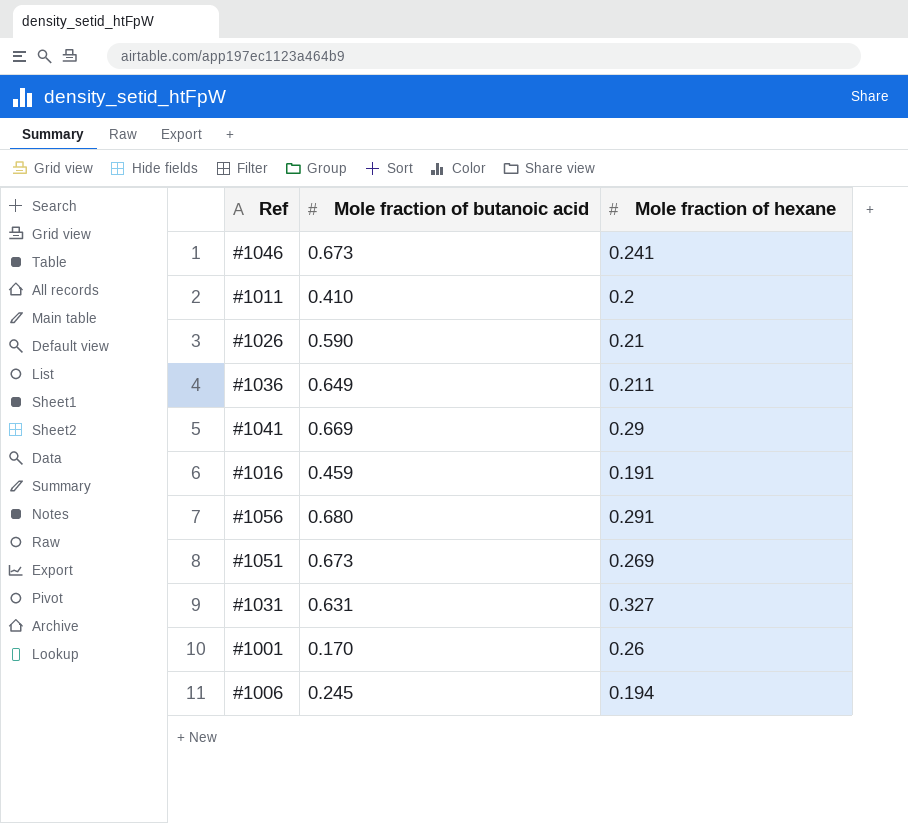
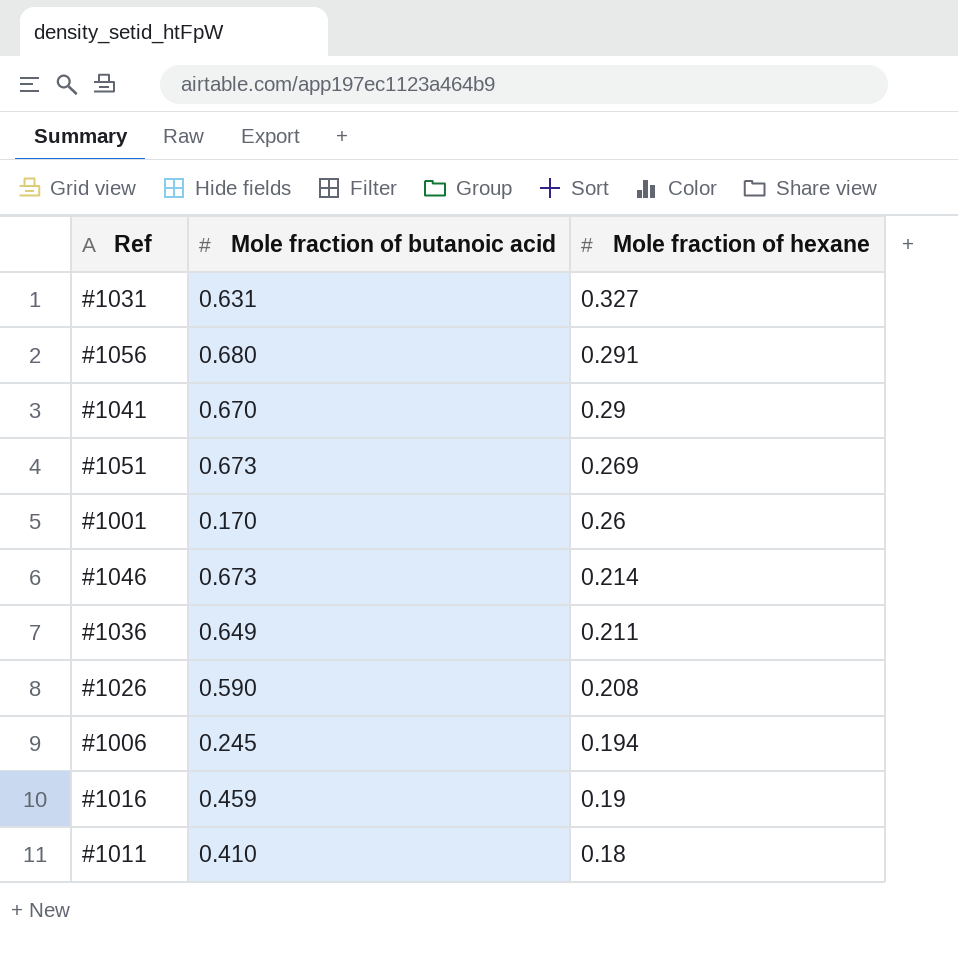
row order: none -> Mole fraction of hexane descending
#1041 | Mole fraction of butanoic acid: 0.669 -> 0.670
#1046 | Mole fraction of hexane: 0.241 -> 0.214
#1026 | Mole fraction of hexane: 0.21 -> 0.208
#1016 | Mole fraction of hexane: 0.191 -> 0.19
#1011 | Mole fraction of hexane: 0.2 -> 0.18

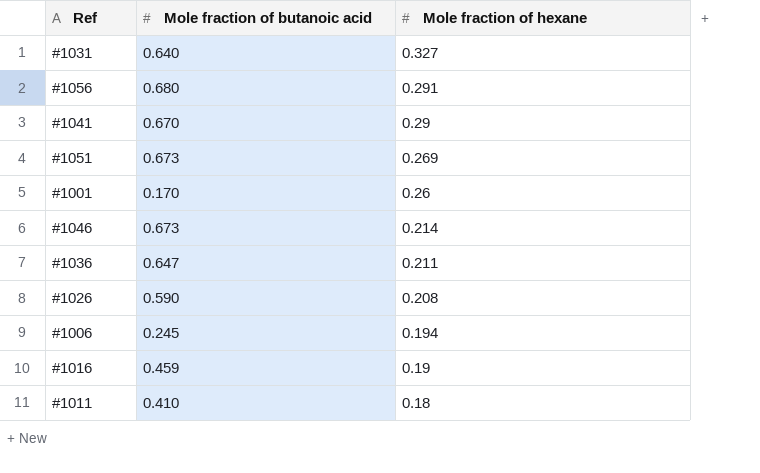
#1031 | Mole fraction of butanoic acid: 0.631 -> 0.640
#1036 | Mole fraction of butanoic acid: 0.649 -> 0.647

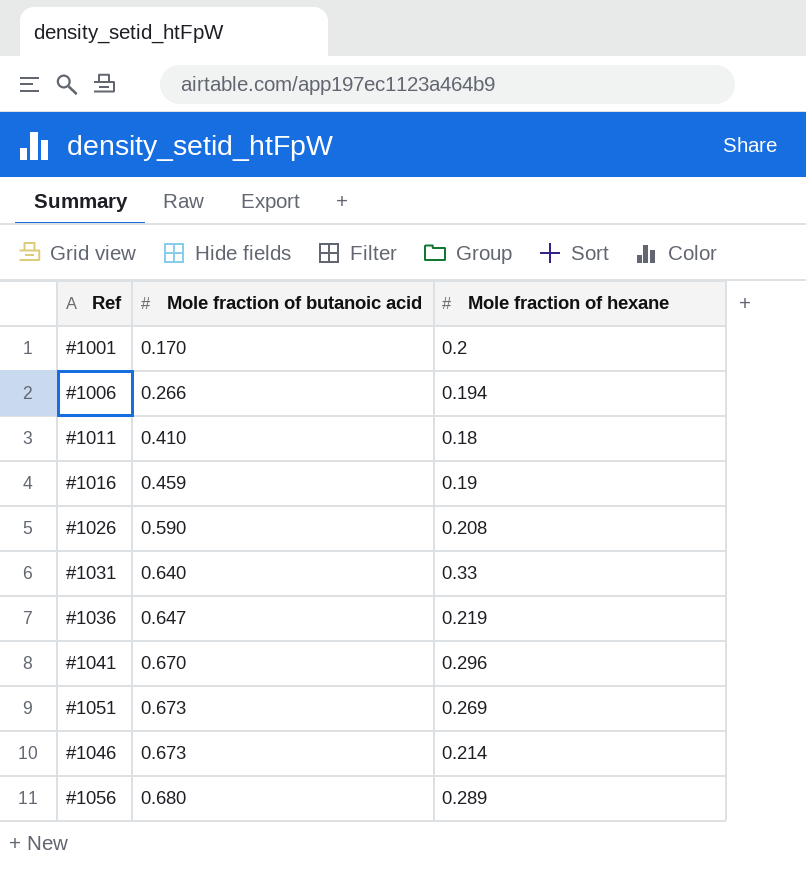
row order: Mole fraction of hexane descending -> Mole fraction of butanoic acid ascending
#1001 | Mole fraction of hexane: 0.26 -> 0.2
#1006 | Mole fraction of butanoic acid: 0.245 -> 0.266
#1031 | Mole fraction of hexane: 0.327 -> 0.33
#1036 | Mole fraction of hexane: 0.211 -> 0.219
#1041 | Mole fraction of hexane: 0.29 -> 0.296
#1056 | Mole fraction of hexane: 0.291 -> 0.289

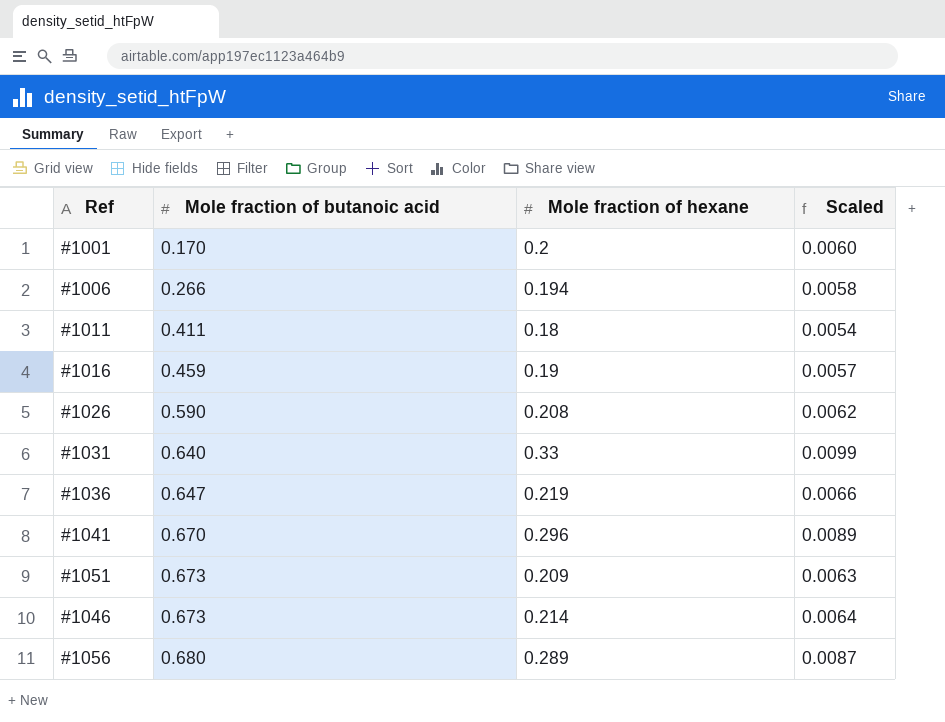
column Scaled | formula: none -> [Mole fraction of hexane] * 0.03
#1011 | Mole fraction of butanoic acid: 0.410 -> 0.411
#1051 | Mole fraction of hexane: 0.269 -> 0.209

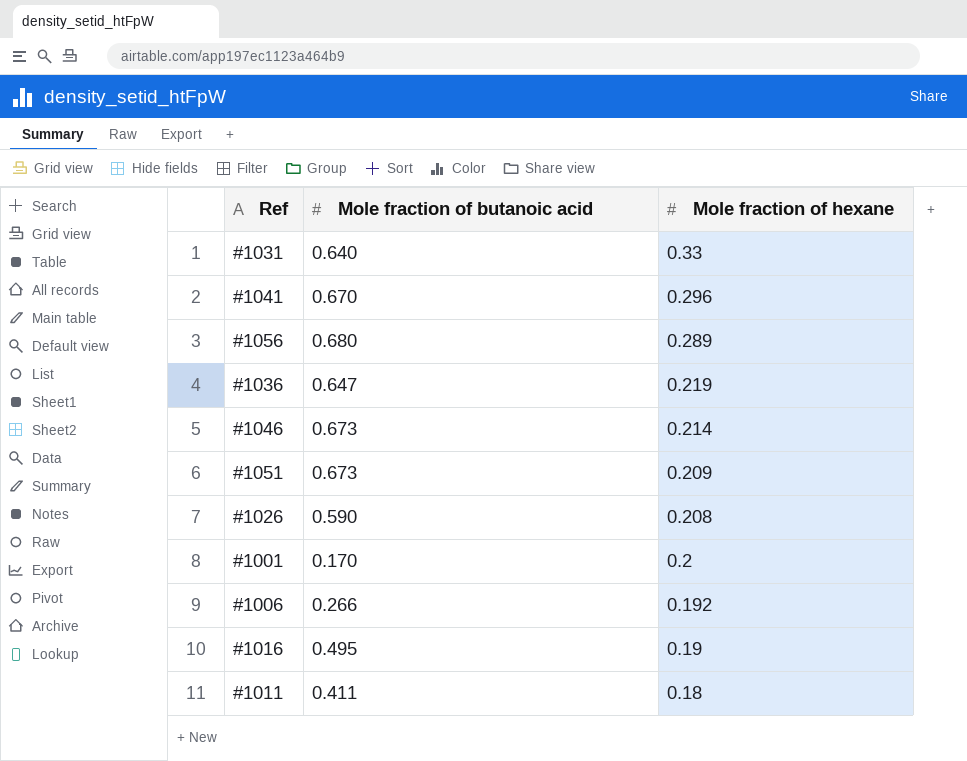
row order: Mole fraction of butanoic acid ascending -> Mole fraction of hexane descending
column Scaled | formula: [Mole fraction of hexane] * 0.03 -> none
#1006 | Mole fraction of hexane: 0.194 -> 0.192
#1016 | Mole fraction of butanoic acid: 0.459 -> 0.495

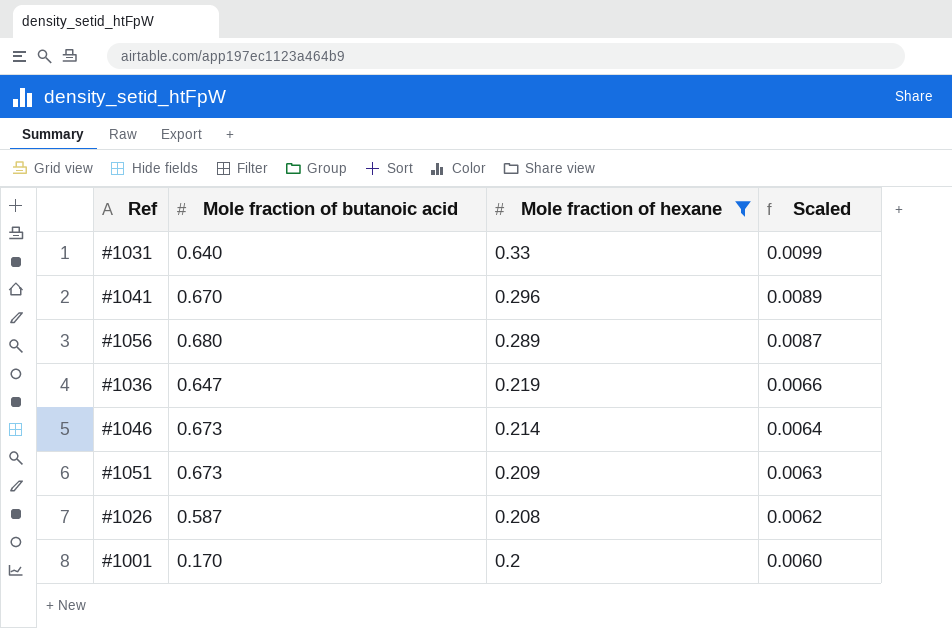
filter: none -> Mole fraction of hexane >= 0.2
column Scaled | formula: none -> [Mole fraction of hexane] * 0.03
#1026 | Mole fraction of butanoic acid: 0.590 -> 0.587

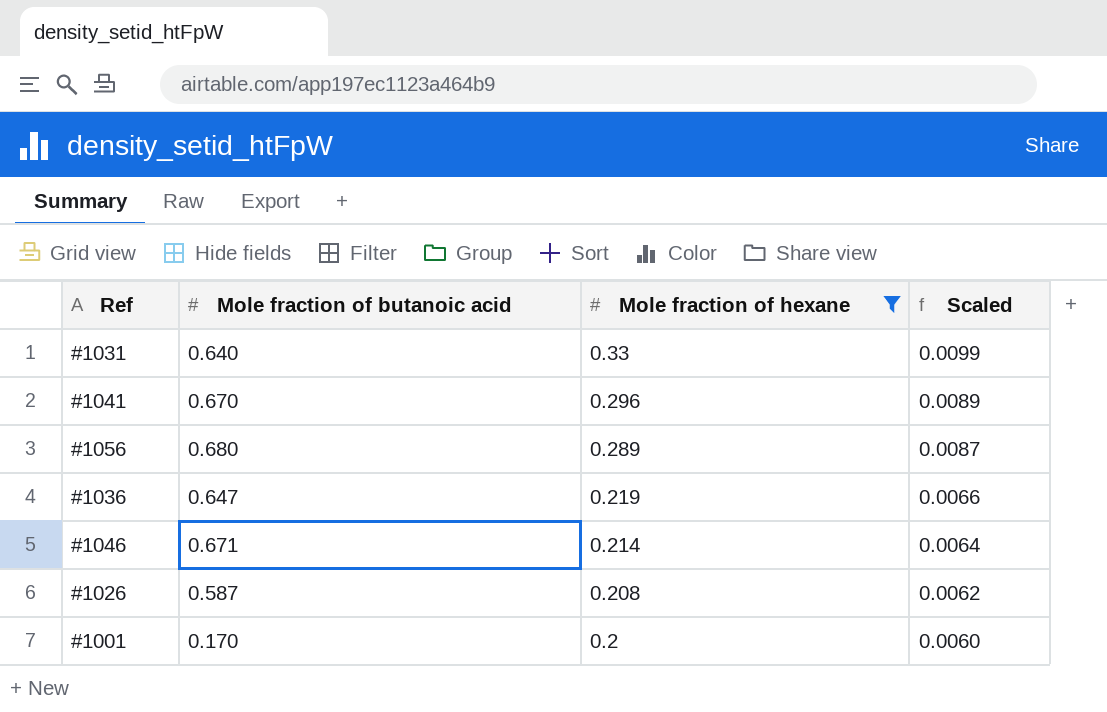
row #1051: 0.673 | 0.209 | 0.0063 -> none
#1046 | Mole fraction of butanoic acid: 0.673 -> 0.671

